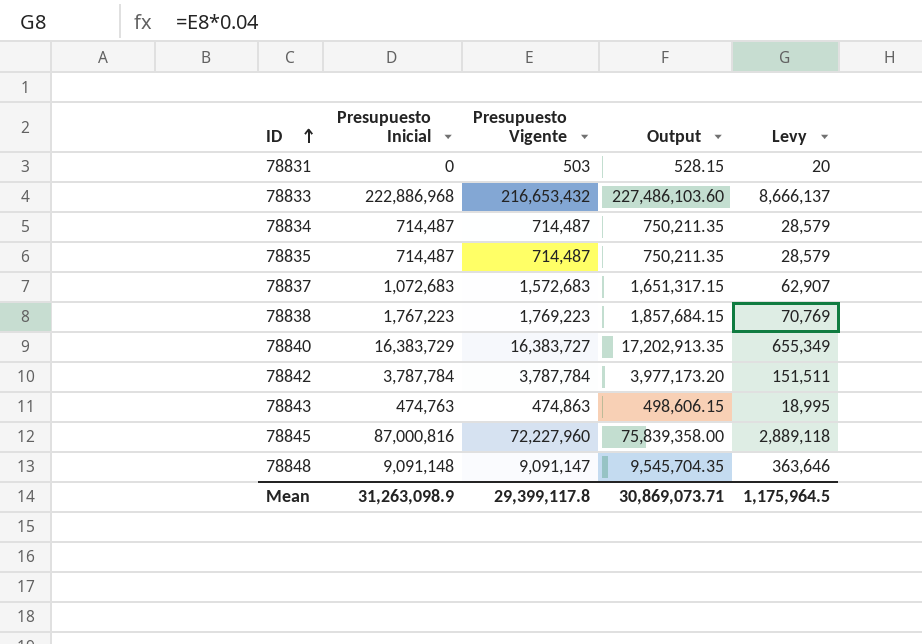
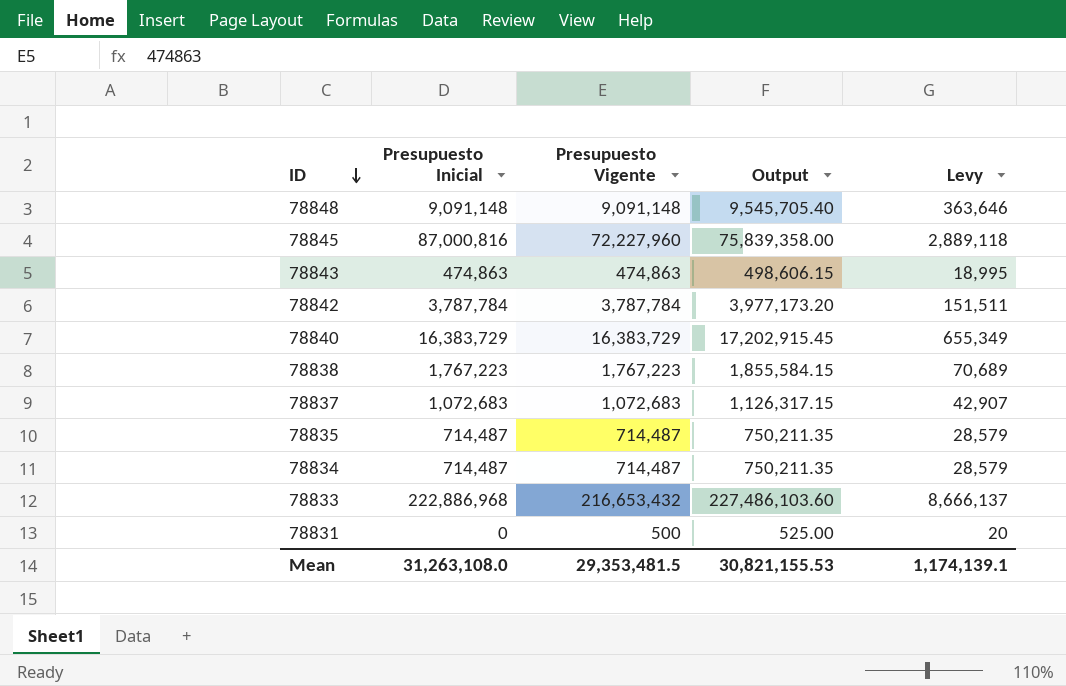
row order: ID ascending -> ID descending
78848 | Presupuesto Vigente: 9,091,147 -> 9,091,148
78848 | Output: 9,545,704.35 -> 9,545,705.40
78843 | Presupuesto Inicial: 474,763 -> 474,863
78840 | Presupuesto Vigente: 16,383,727 -> 16,383,729
78840 | Output: 17,202,913.35 -> 17,202,915.45
78838 | Presupuesto Vigente: 1,769,223 -> 1,767,223
78838 | Output: 1,857,684.15 -> 1,855,584.15
78838 | Levy: 70,769 -> 70,689
78837 | Presupuesto Vigente: 1,572,683 -> 1,072,683
78837 | Output: 1,651,317.15 -> 1,126,317.15
78837 | Levy: 62,907 -> 42,907
78831 | Presupuesto Vigente: 503 -> 500
78831 | Output: 528.15 -> 525.00
Mean | Presupuesto Inicial: 31,263,098.9 -> 31,263,108.0
Mean | Presupuesto Vigente: 29,399,117.8 -> 29,353,481.5
Mean | Output: 30,869,073.71 -> 30,821,155.53
Mean | Levy: 1,175,964.5 -> 1,174,139.1

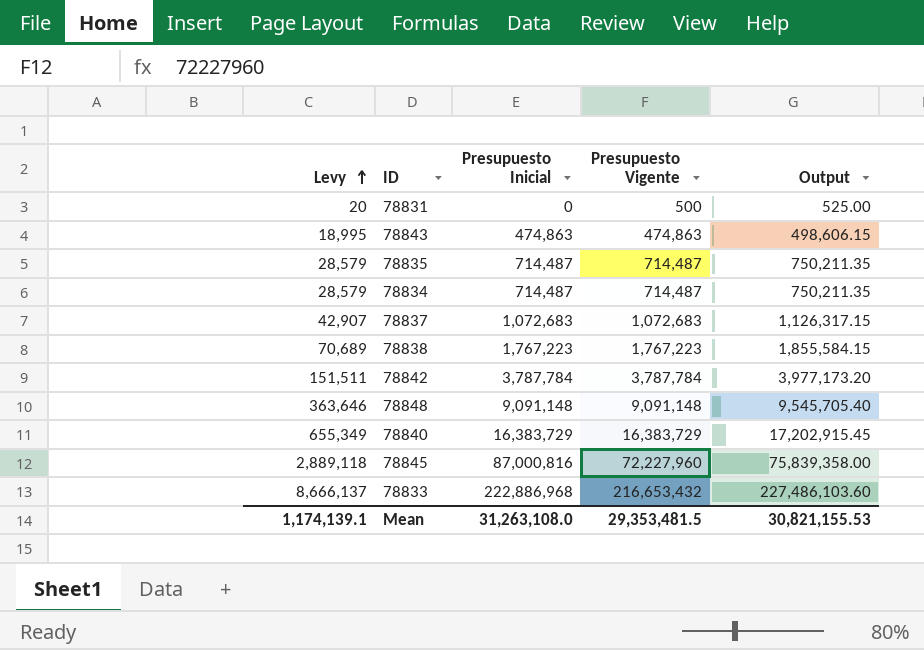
row order: ID descending -> Levy ascending
column Levy | position: 5 -> 1

